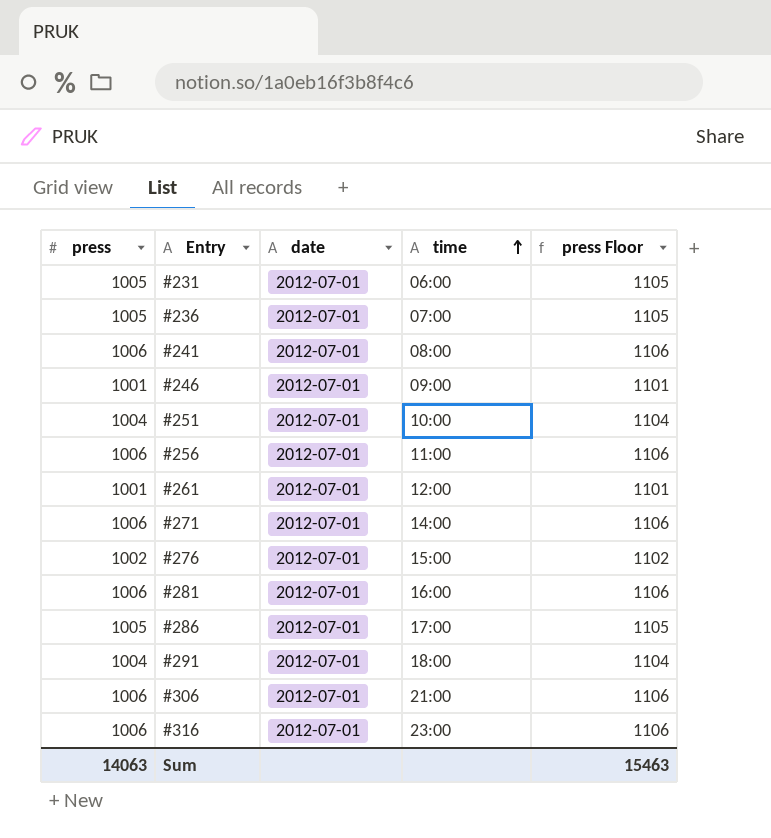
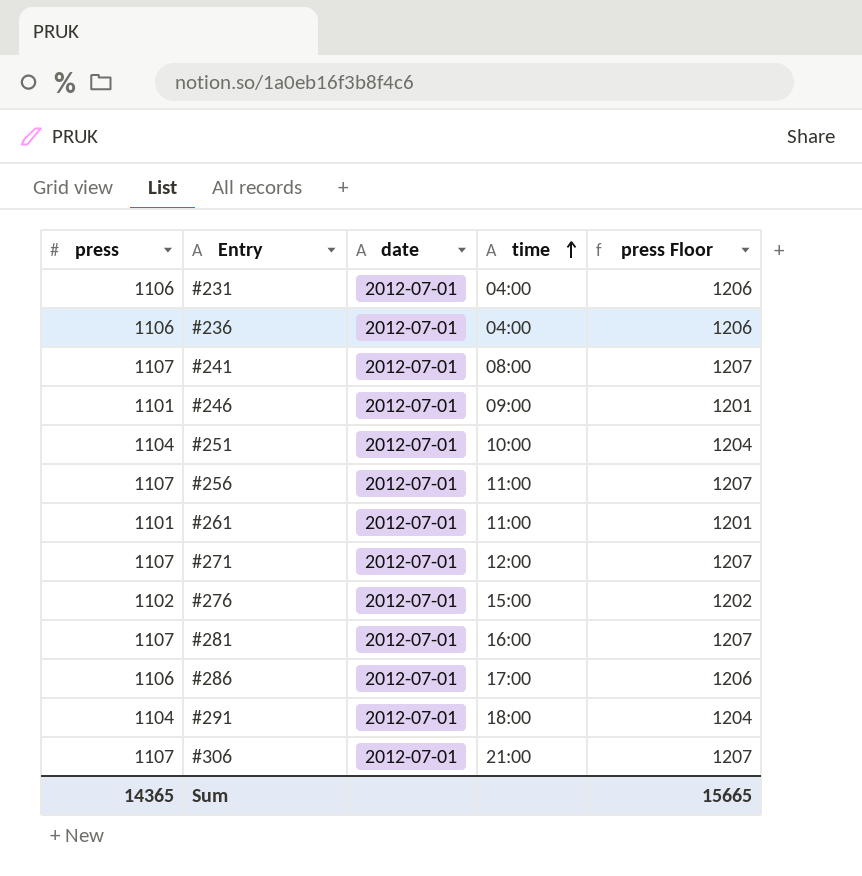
row #316: 1006 | 2012-07-01 | 23:00 | 1106 -> none
#231 | press: 1005 -> 1106
#231 | time: 06:00 -> 04:00
#231 | press Floor: 1105 -> 1206
#236 | press: 1005 -> 1106
#236 | time: 07:00 -> 04:00
#236 | press Floor: 1105 -> 1206
#241 | press: 1006 -> 1107
#241 | press Floor: 1106 -> 1207
#246 | press: 1001 -> 1101
#246 | press Floor: 1101 -> 1201
#251 | press: 1004 -> 1104
#251 | press Floor: 1104 -> 1204
#256 | press: 1006 -> 1107
#256 | press Floor: 1106 -> 1207
#261 | press: 1001 -> 1101
#261 | time: 12:00 -> 11:00
#261 | press Floor: 1101 -> 1201
#271 | press: 1006 -> 1107
#271 | time: 14:00 -> 12:00
#271 | press Floor: 1106 -> 1207
#276 | press: 1002 -> 1102
#276 | press Floor: 1102 -> 1202
#281 | press: 1006 -> 1107
#281 | press Floor: 1106 -> 1207
#286 | press: 1005 -> 1106
#286 | press Floor: 1105 -> 1206
#291 | press: 1004 -> 1104
#291 | press Floor: 1104 -> 1204
#306 | press: 1006 -> 1107
#306 | press Floor: 1106 -> 1207
Sum | press: 14063 -> 14365
Sum | press Floor: 15463 -> 15665

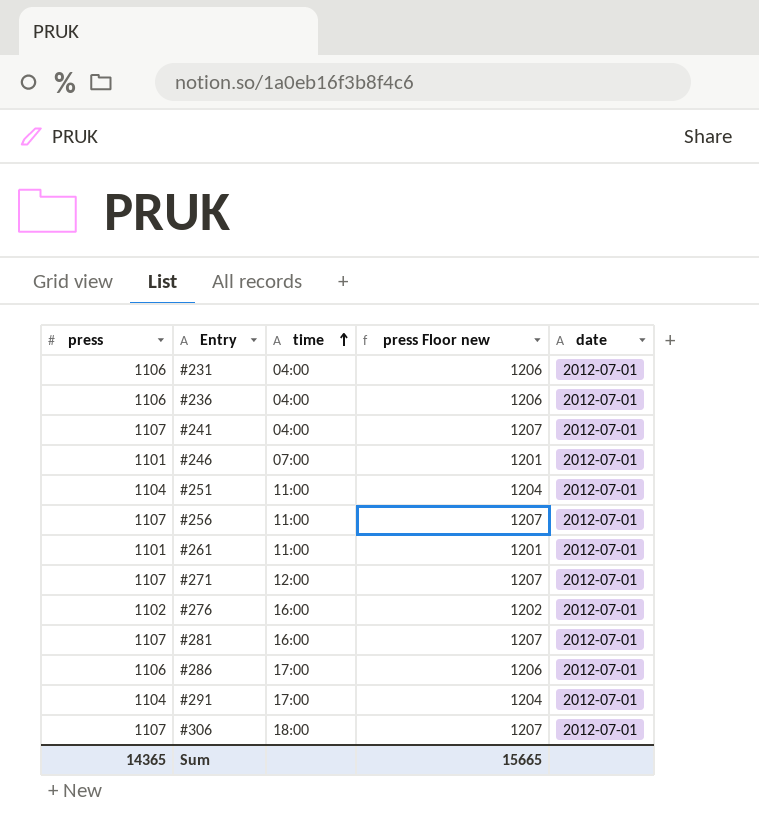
column name: press Floor -> press Floor new
column date | position: 3 -> 5
#241 | time: 08:00 -> 04:00
#246 | time: 09:00 -> 07:00
#251 | time: 10:00 -> 11:00
#276 | time: 15:00 -> 16:00
#291 | time: 18:00 -> 17:00
#306 | time: 21:00 -> 18:00

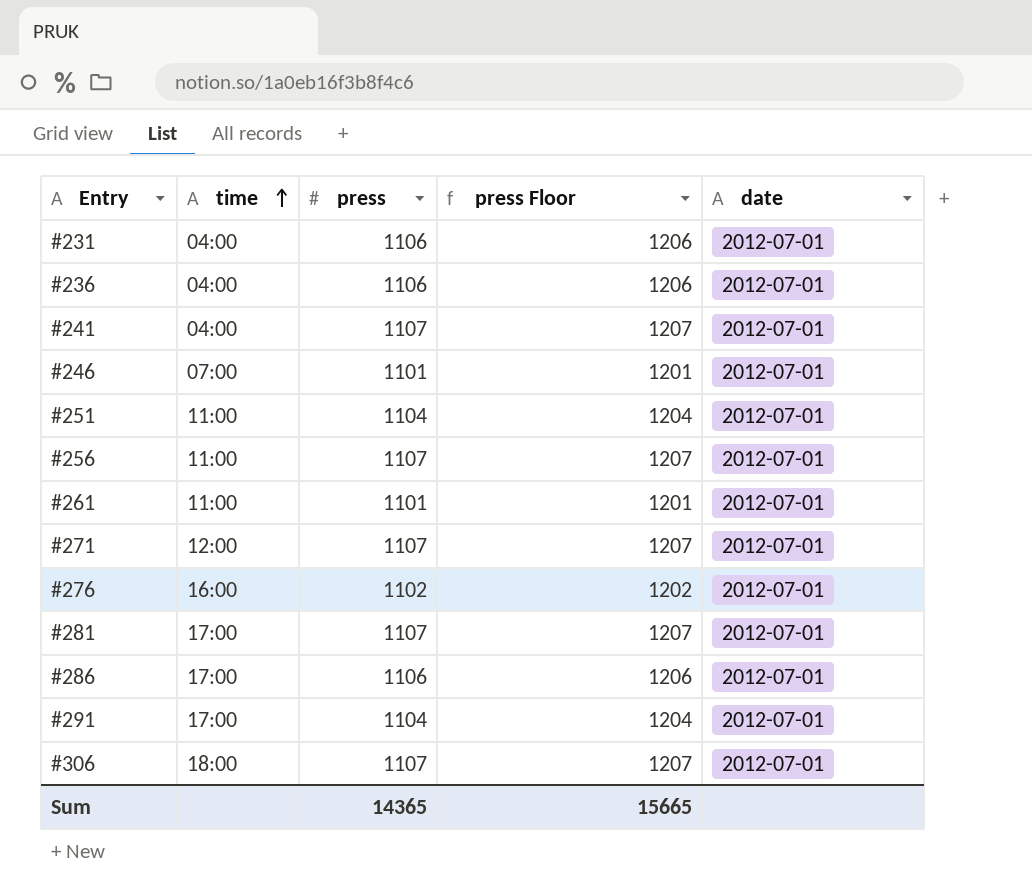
column press | position: 1 -> 3
column name: press Floor new -> press Floor
#281 | time: 16:00 -> 17:00

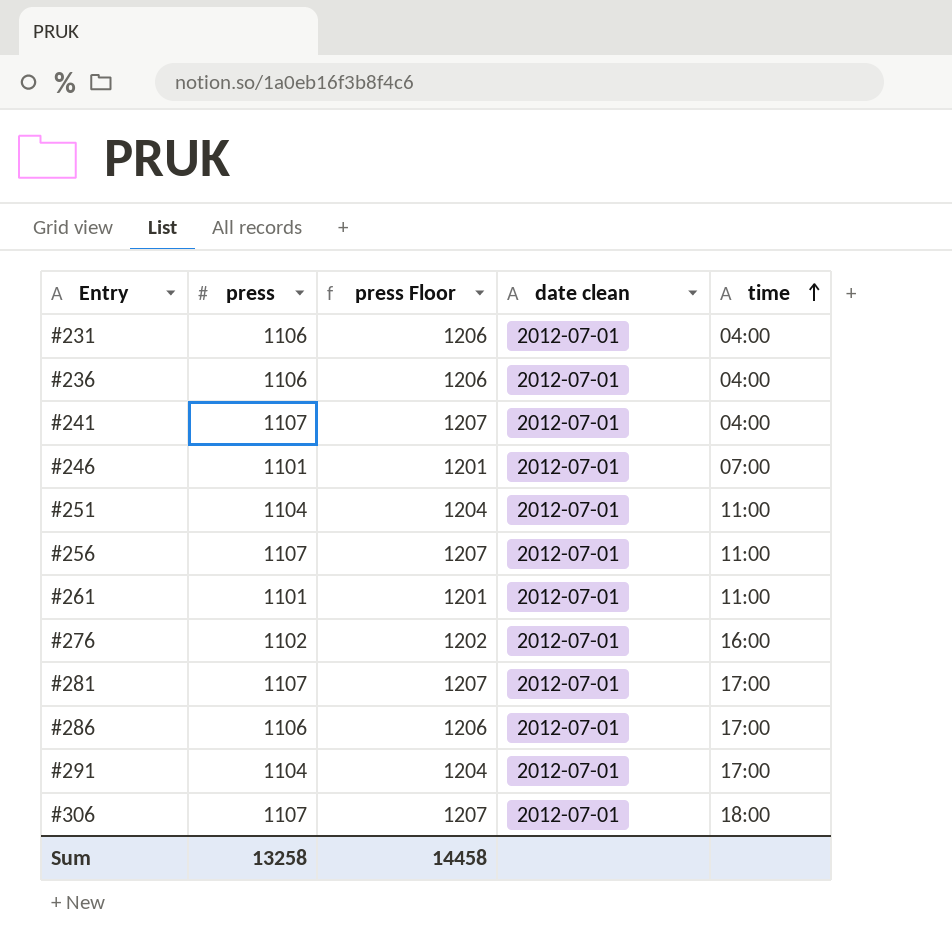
column name: date -> date clean
column time | position: 2 -> 5
row #271: 12:00 | 1107 | 1207 | 2012-07-01 -> none
Sum | press: 14365 -> 13258
Sum | press Floor: 15665 -> 14458

